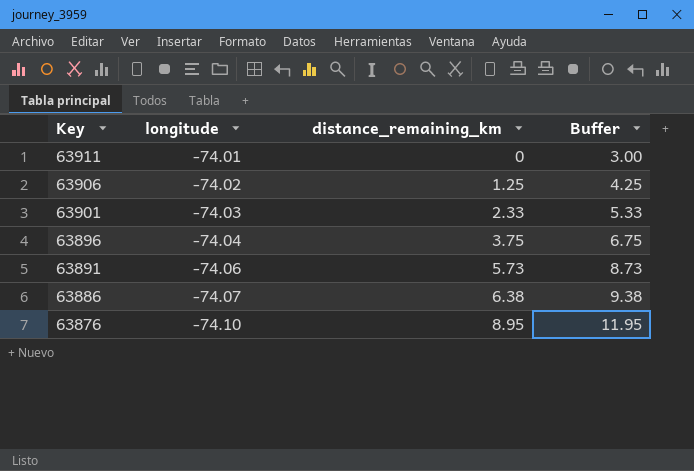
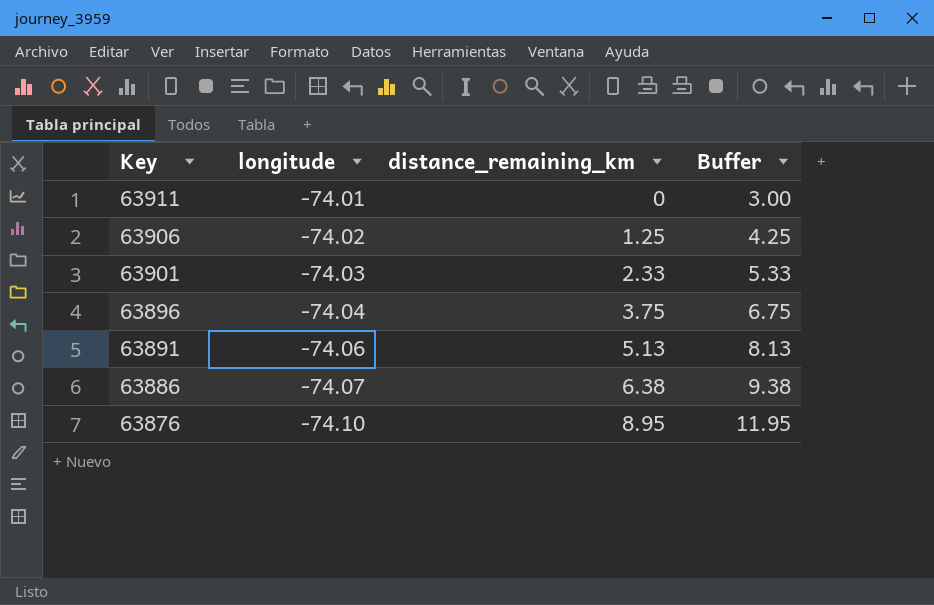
63891 | distance_remaining_km: 5.73 -> 5.13
63891 | Buffer: 8.73 -> 8.13

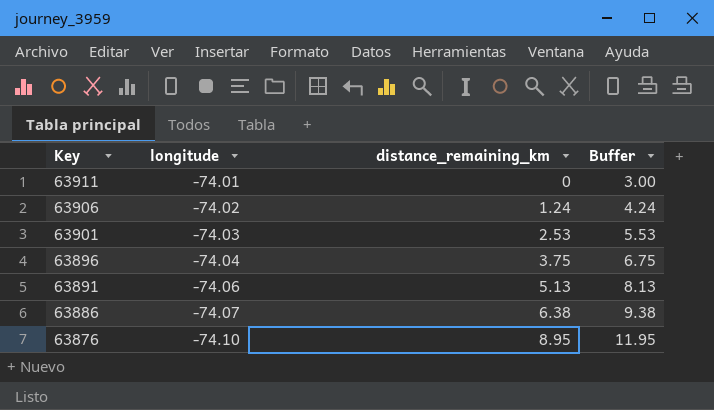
63906 | distance_remaining_km: 1.25 -> 1.24
63906 | Buffer: 4.25 -> 4.24
63901 | distance_remaining_km: 2.33 -> 2.53
63901 | Buffer: 5.33 -> 5.53

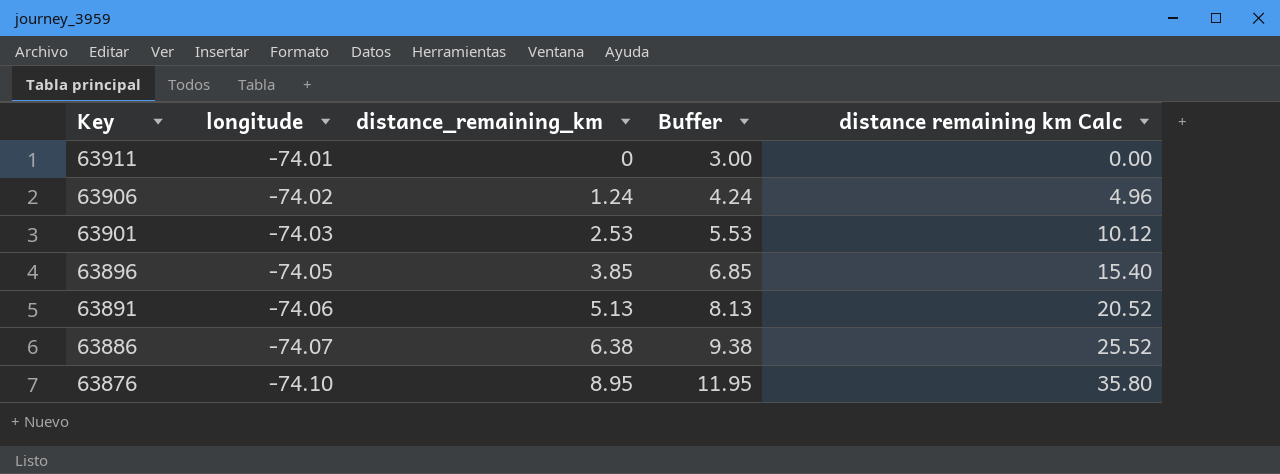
column distance remaining km Calc | formula: none -> [distance_remaining_km] * 4
63896 | longitude: -74.04 -> -74.05
63896 | distance_remaining_km: 3.75 -> 3.85
63896 | Buffer: 6.75 -> 6.85

